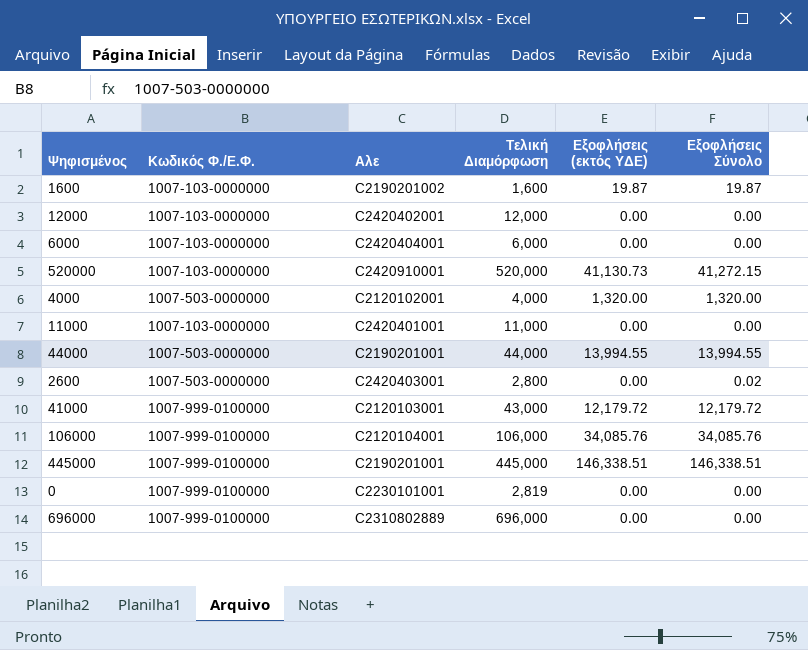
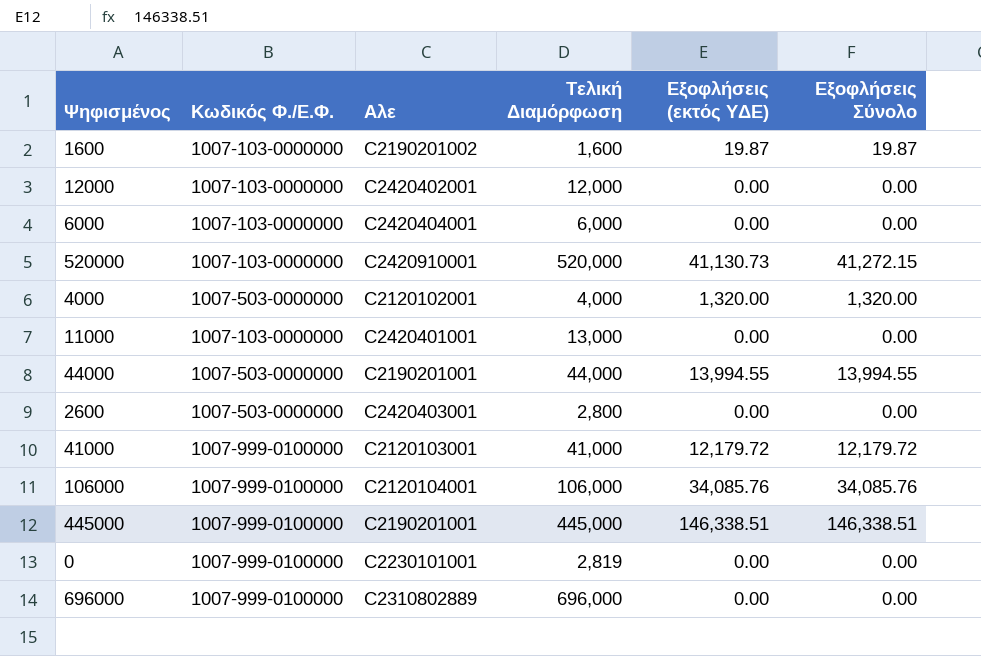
11000 | Τελική Διαμόρφωση: 11,000 -> 13,000
2600 | Εξοφλήσεις Σύνολο: 0.02 -> 0.00
41000 | Τελική Διαμόρφωση: 43,000 -> 41,000

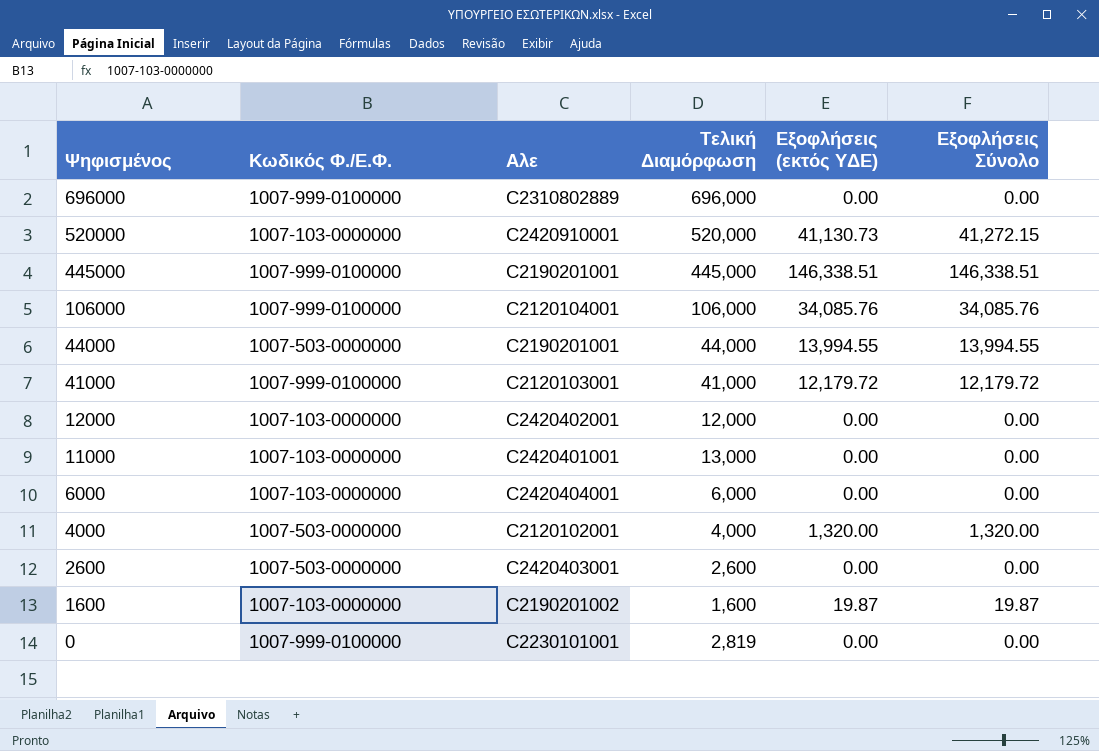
row order: none -> Ψηφισμένος descending
2600 | Τελική Διαμόρφωση: 2,800 -> 2,600

